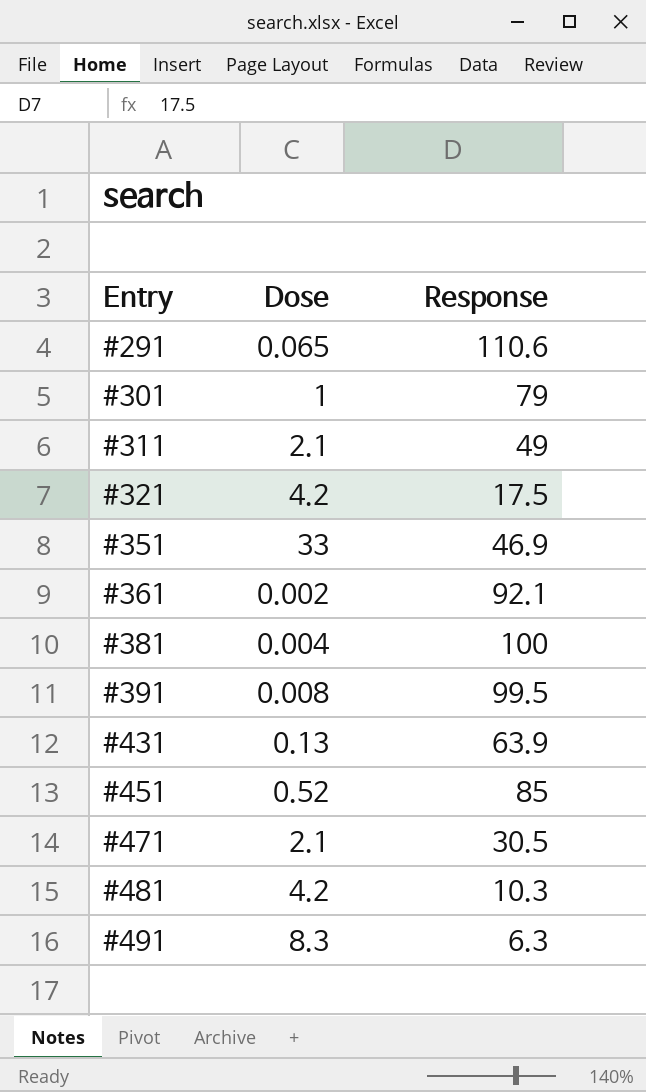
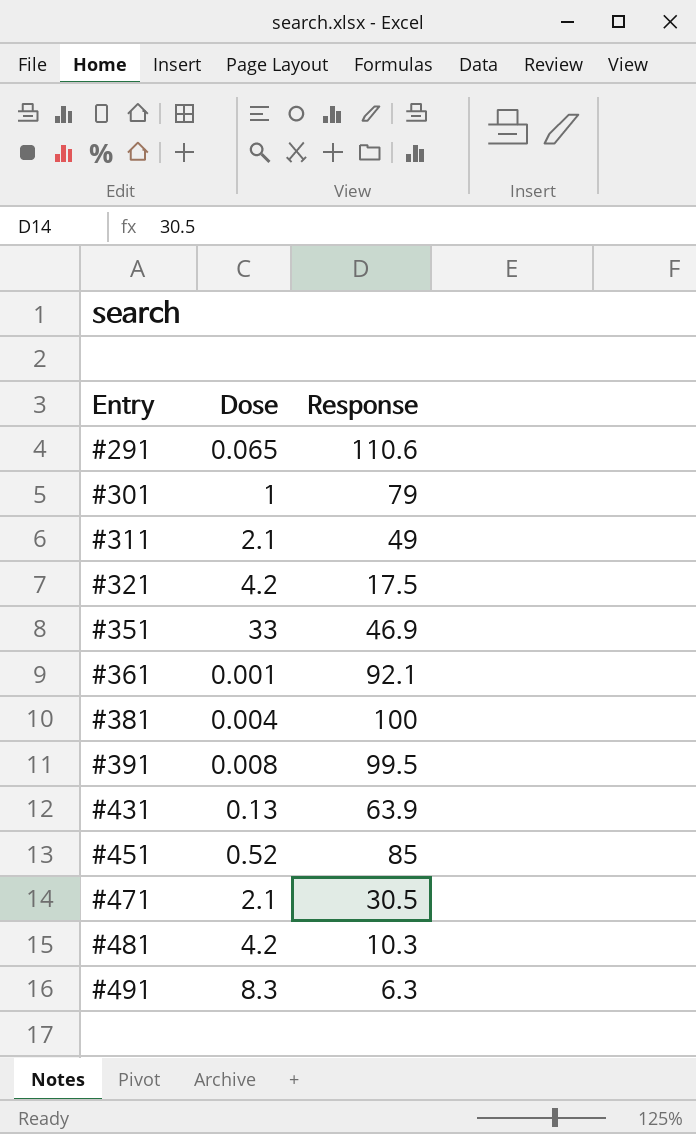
#361 | Dose: 0.002 -> 0.001

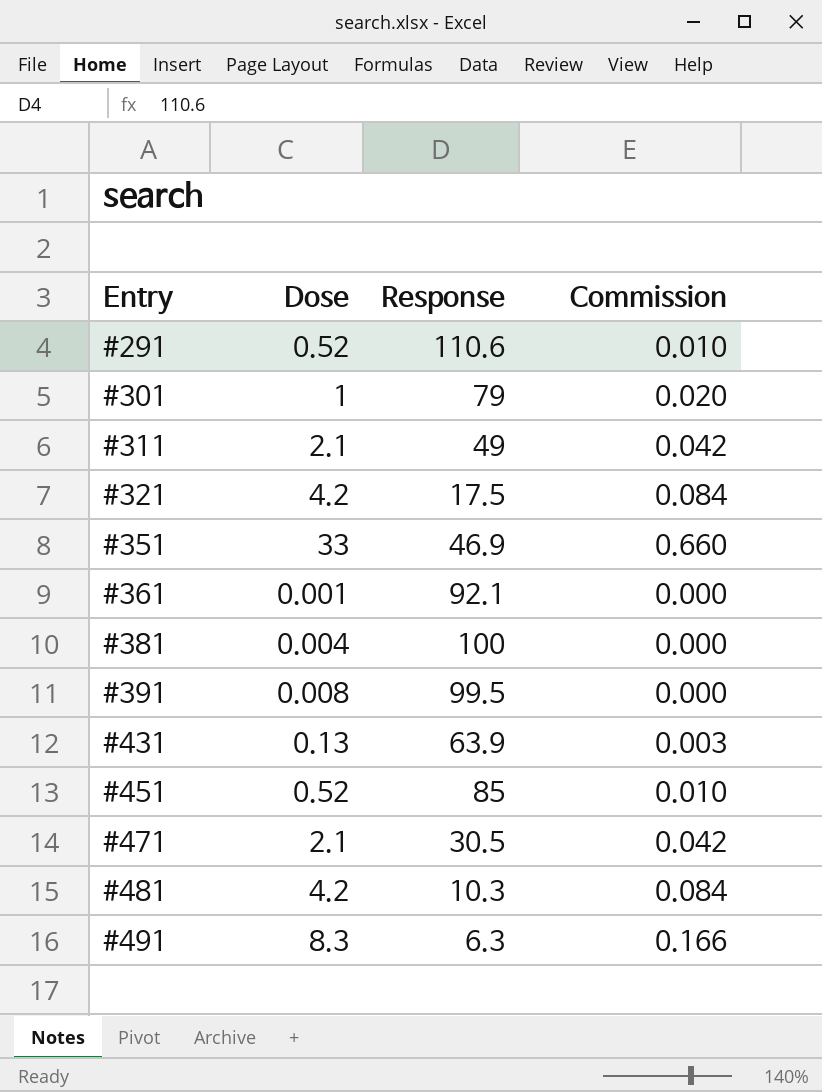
column Commission | formula: none -> [Dose] * 0.02
#291 | Dose: 0.065 -> 0.52

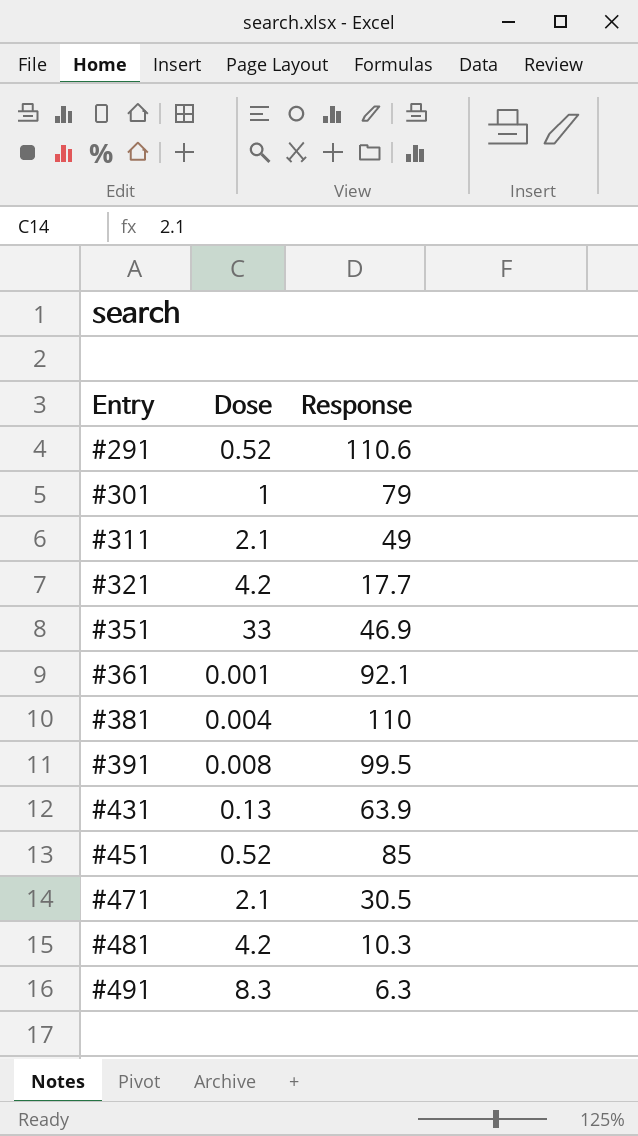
column Commission | formula: [Dose] * 0.02 -> none
#321 | Response: 17.5 -> 17.7
#381 | Response: 100 -> 110

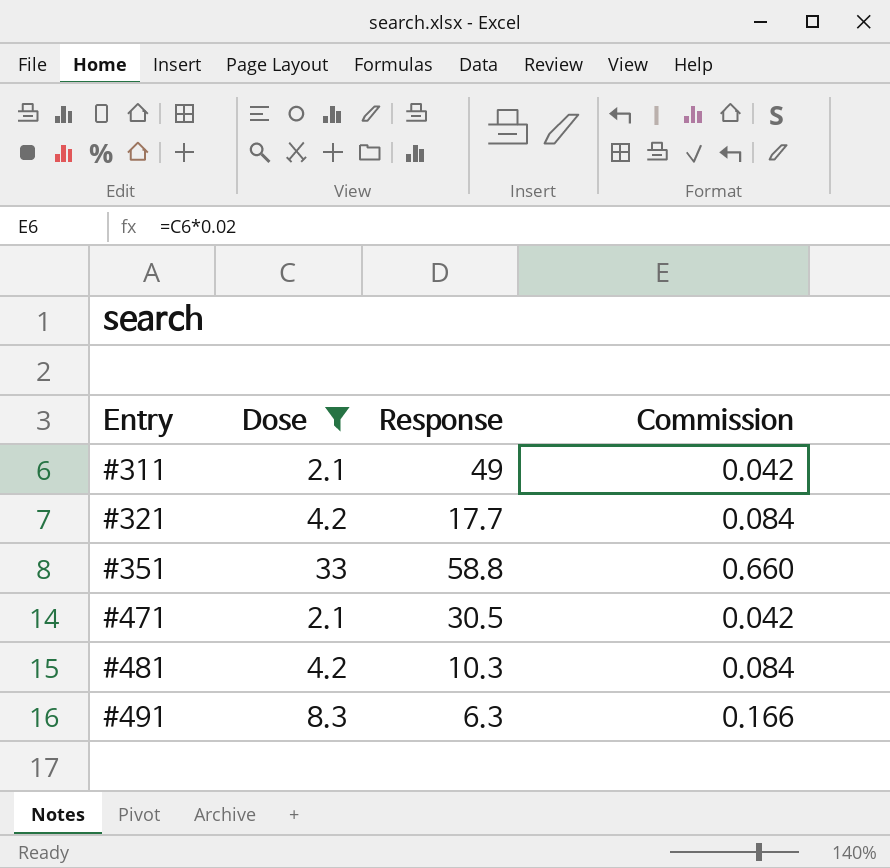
filter: none -> Dose >= 2.1
column Commission | formula: none -> [Dose] * 0.02
#351 | Response: 46.9 -> 58.8

